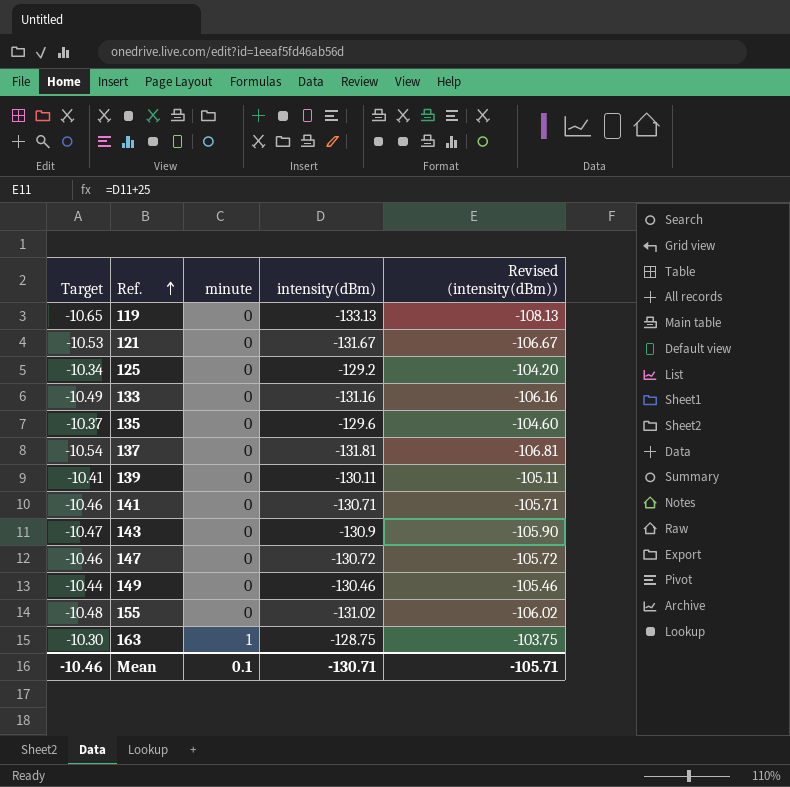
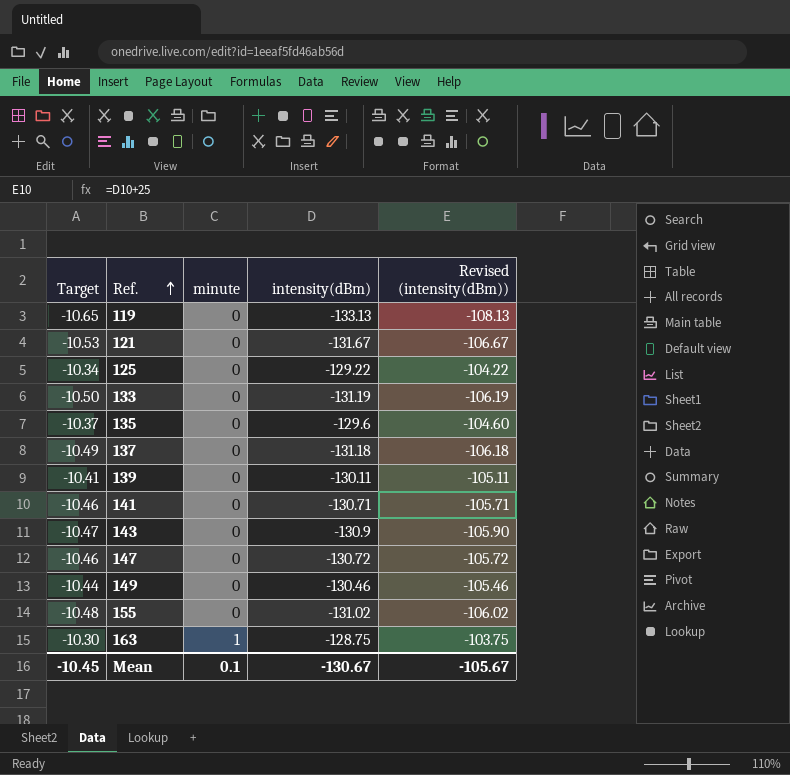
125 | intensity(dBm): -129.2 -> -129.22
125 | Revised (intensity(dBm)): -104.20 -> -104.22
133 | Target: -10.49 -> -10.50
133 | intensity(dBm): -131.16 -> -131.19
133 | Revised (intensity(dBm)): -106.16 -> -106.19
137 | Target: -10.54 -> -10.49
137 | intensity(dBm): -131.81 -> -131.18
137 | Revised (intensity(dBm)): -106.81 -> -106.18
Mean | Target: -10.46 -> -10.45
Mean | intensity(dBm): -130.71 -> -130.67
Mean | Revised (intensity(dBm)): -105.71 -> -105.67

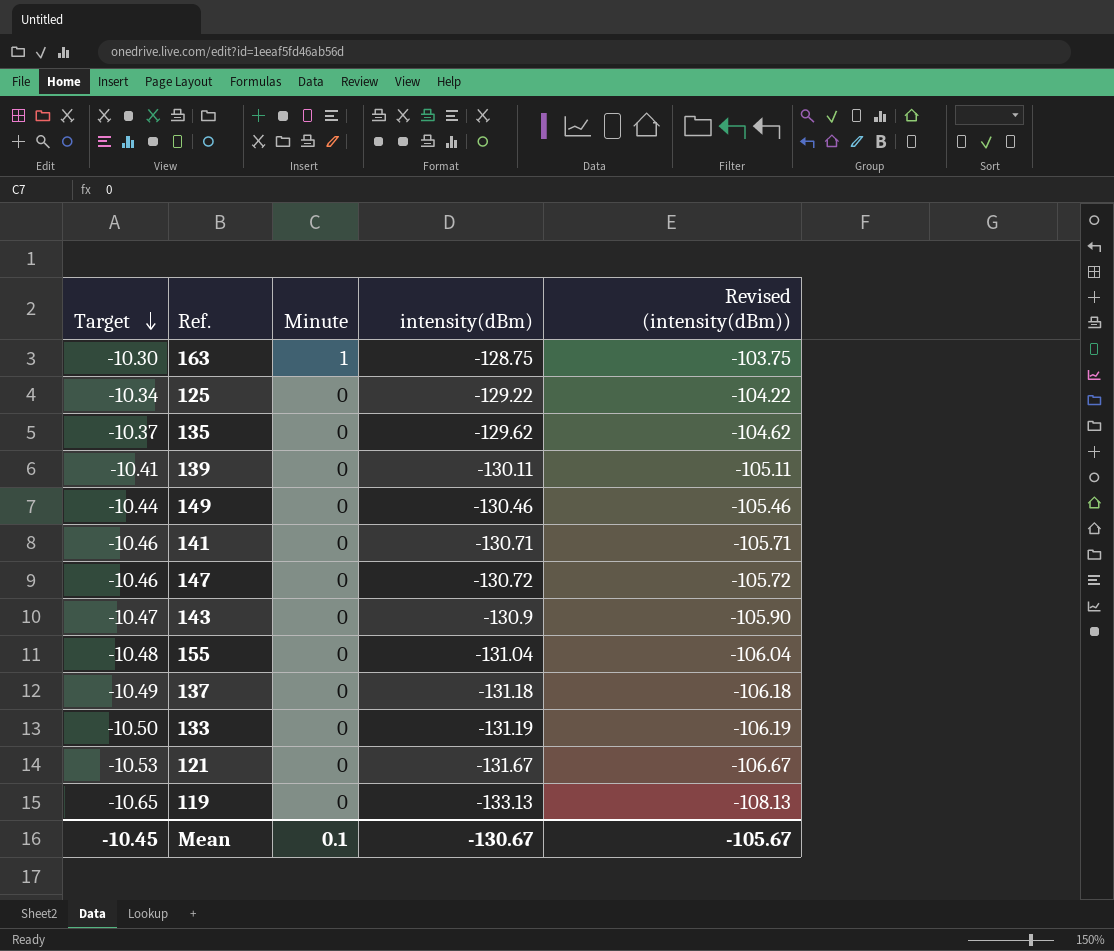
row order: Ref. ascending -> Target descending
column name: minute -> Minute
135 | intensity(dBm): -129.6 -> -129.62
135 | Revised (intensity(dBm)): -104.60 -> -104.62
155 | intensity(dBm): -131.02 -> -131.04
155 | Revised (intensity(dBm)): -106.02 -> -106.04

